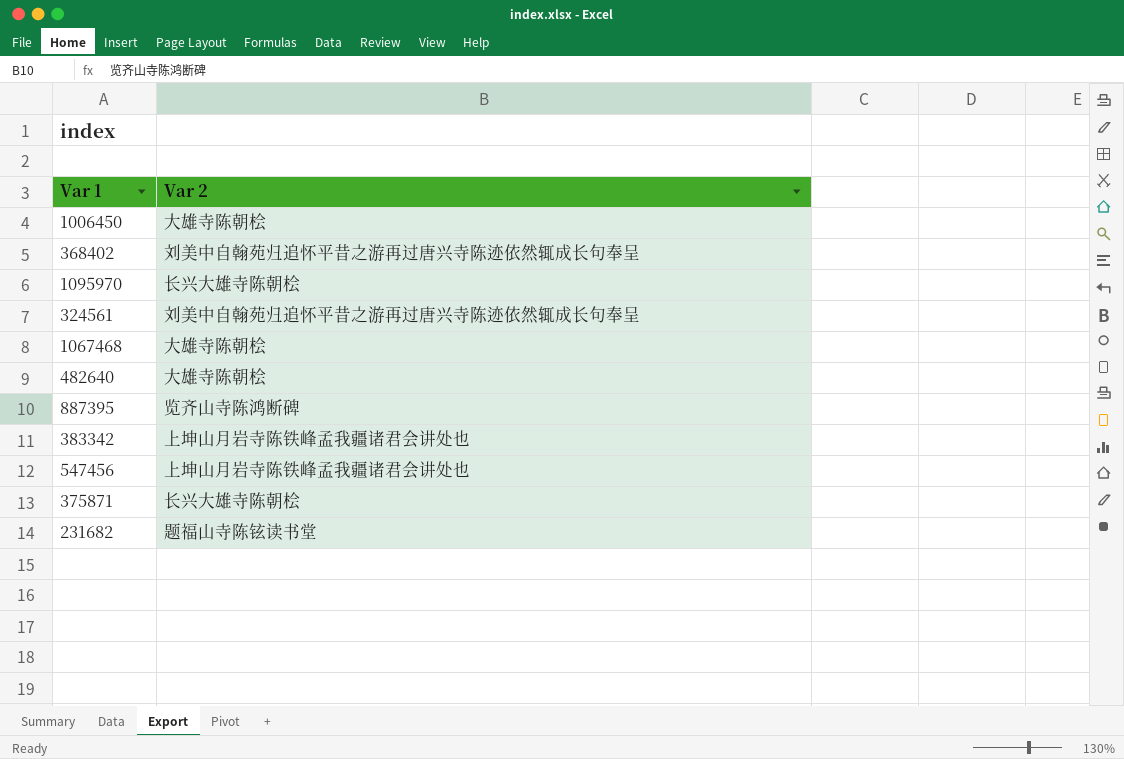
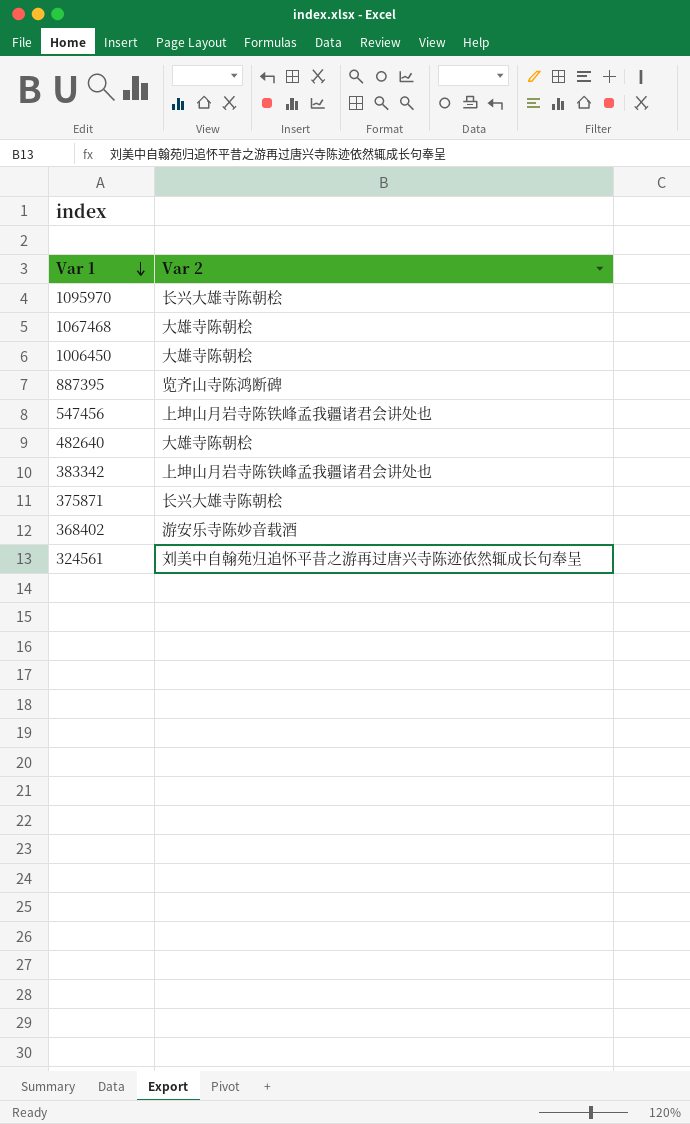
row order: none -> Var 1 descending
row 231682: 题福山寺陈铉读书堂 -> none
368402 | Var 2: 刘美中自翰苑归追怀平昔之游再过唐兴寺陈迹依然辄成长句奉呈 -> 游安乐寺陈妙音载酒

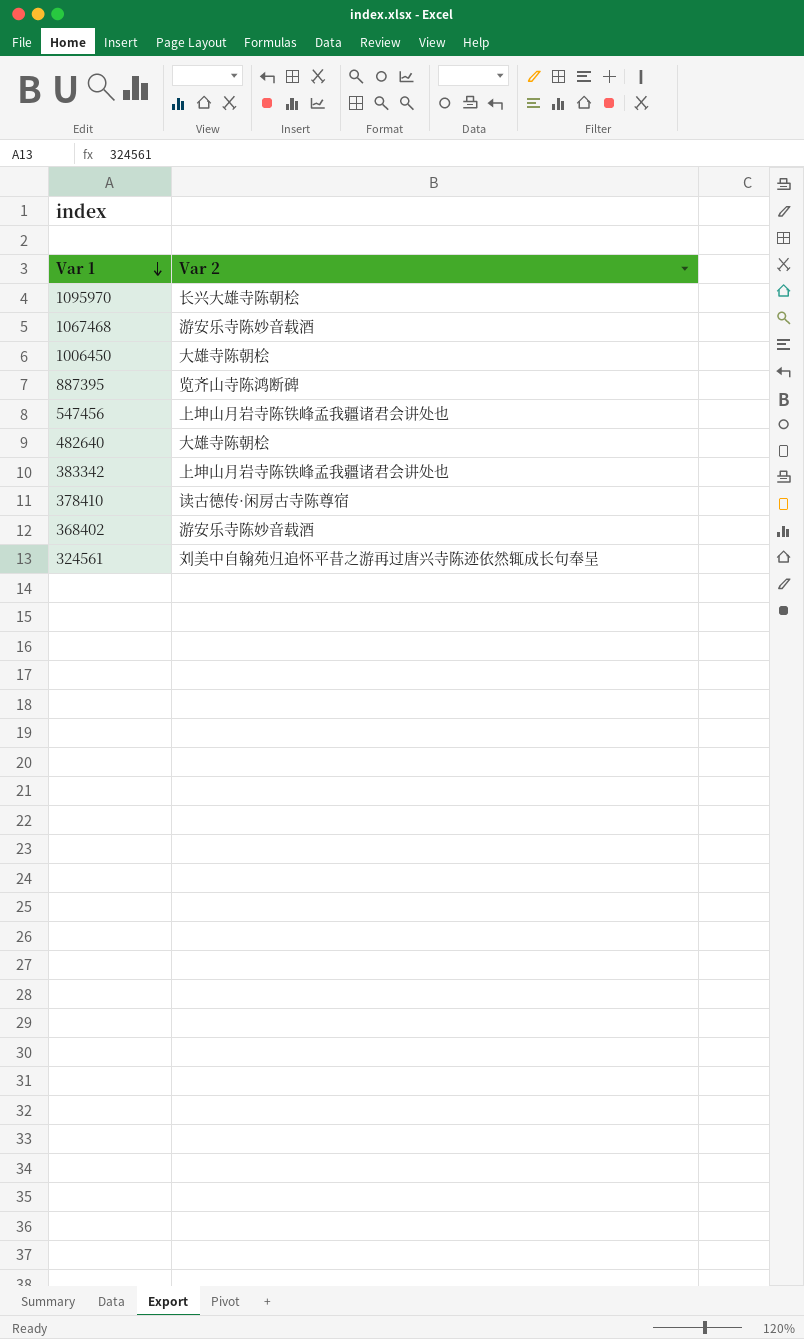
row 375871: 长兴大雄寺陈朝桧 -> none
1067468 | Var 2: 大雄寺陈朝桧 -> 游安乐寺陈妙音载酒
row 378410: none -> 读古德传·闲房古寺陈尊宿

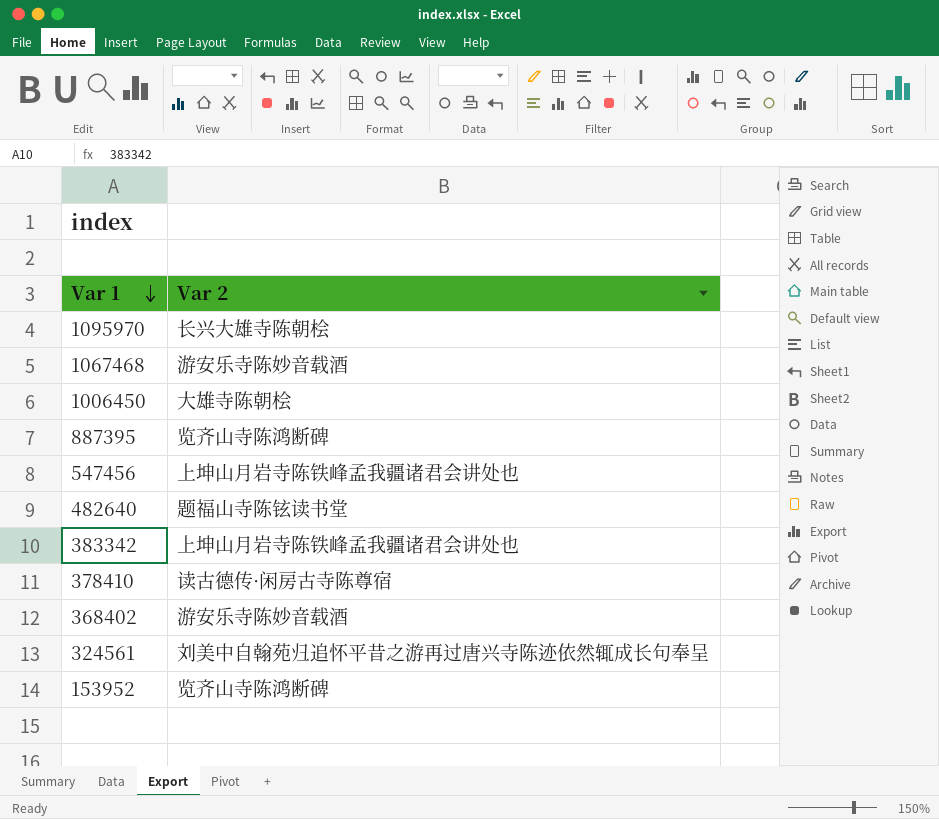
482640 | Var 2: 大雄寺陈朝桧 -> 题福山寺陈铉读书堂
row 153952: none -> 览齐山寺陈鸿断碑

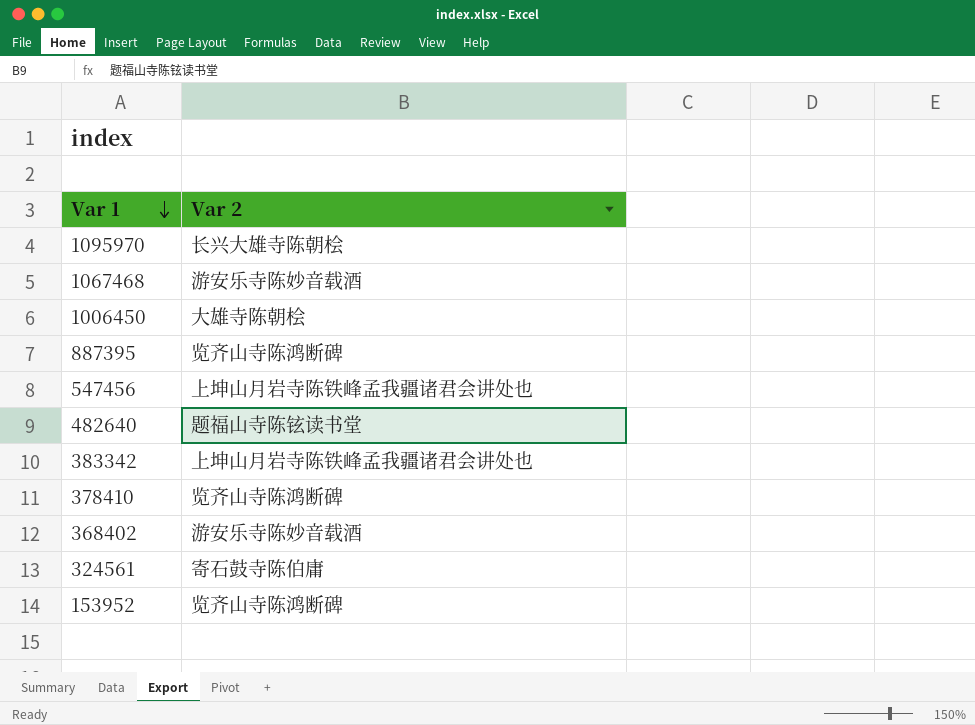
378410 | Var 2: 读古德传·闲房古寺陈尊宿 -> 览齐山寺陈鸿断碑
324561 | Var 2: 刘美中自翰苑归追怀平昔之游再过唐兴寺陈迹依然辄成长句奉呈 -> 寄石鼓寺陈伯庸

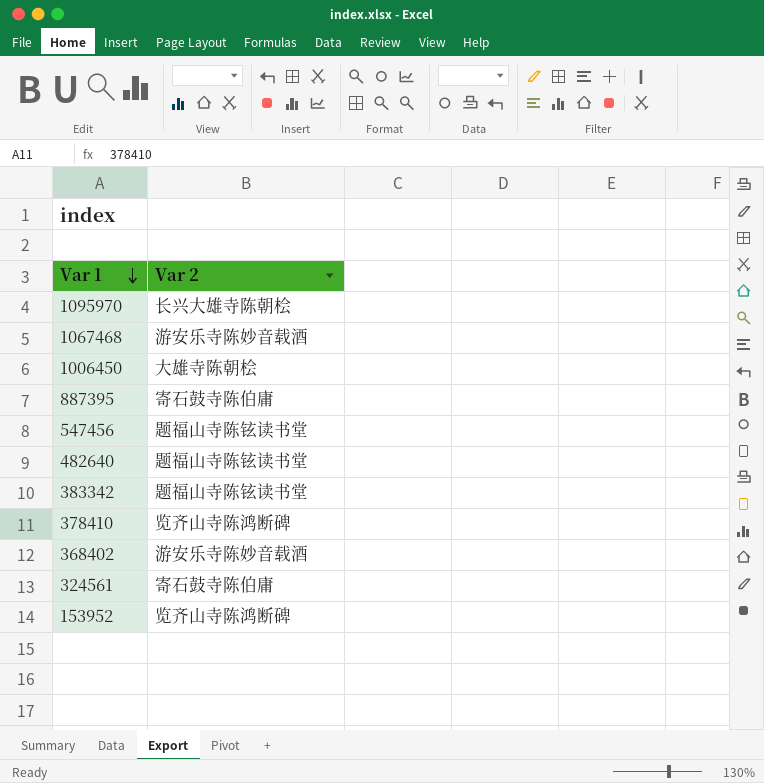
887395 | Var 2: 览齐山寺陈鸿断碑 -> 寄石鼓寺陈伯庸
547456 | Var 2: 上坤山月岩寺陈铁峰孟我疆诸君会讲处也 -> 题福山寺陈铉读书堂
383342 | Var 2: 上坤山月岩寺陈铁峰孟我疆诸君会讲处也 -> 题福山寺陈铉读书堂

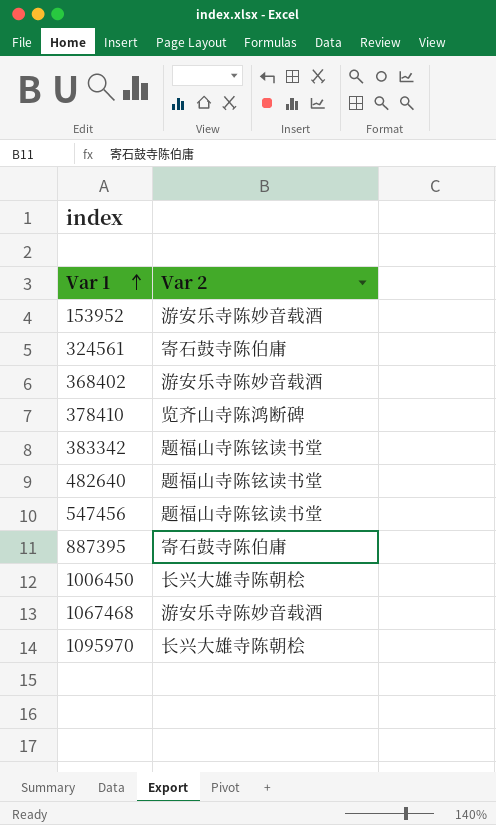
row order: Var 1 descending -> Var 1 ascending
153952 | Var 2: 览齐山寺陈鸿断碑 -> 游安乐寺陈妙音载酒
1006450 | Var 2: 大雄寺陈朝桧 -> 长兴大雄寺陈朝桧

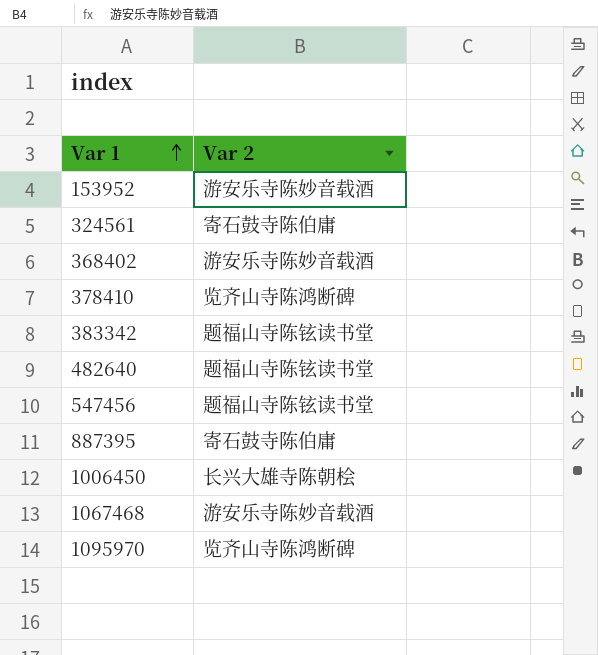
1095970 | Var 2: 长兴大雄寺陈朝桧 -> 览齐山寺陈鸿断碑

